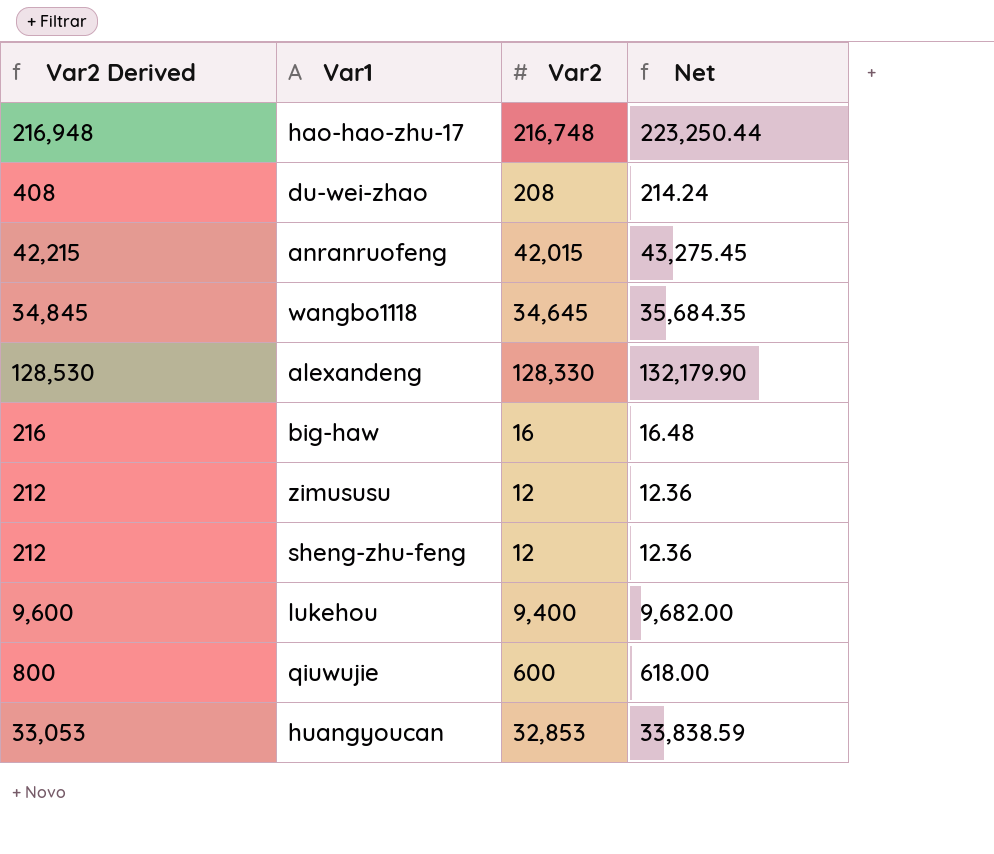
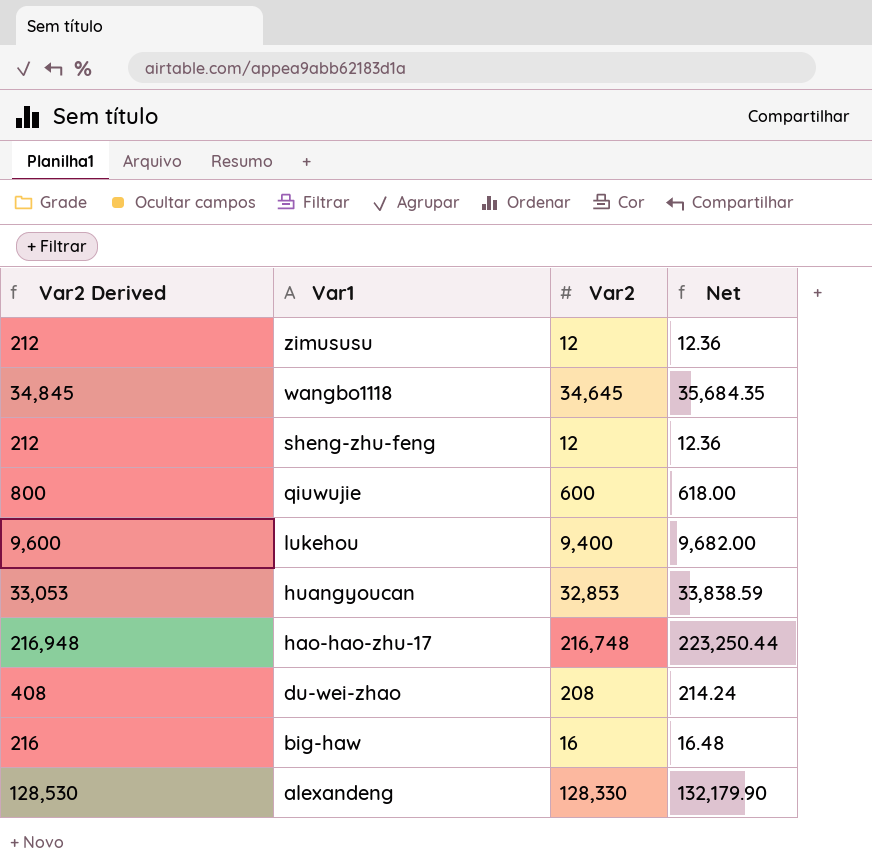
row order: none -> Var1 descending
row anranruofeng: 42,215 | 42,015 | 43,275.45 -> none

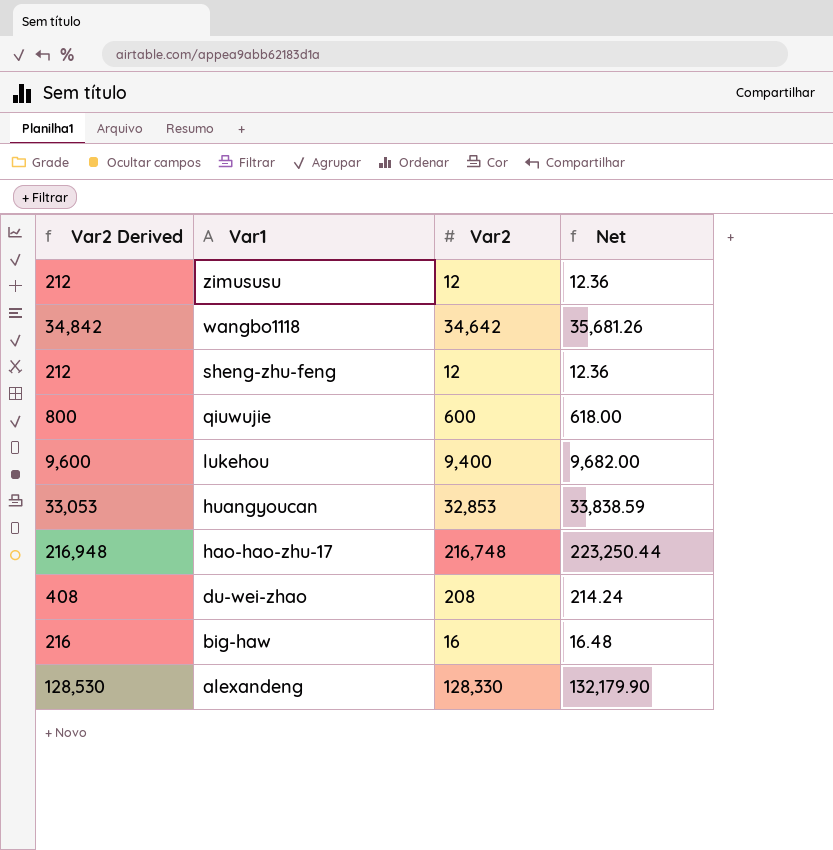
wangbo1118 | Var2 Derived: 34,845 -> 34,842
wangbo1118 | Var2: 34,645 -> 34,642
wangbo1118 | Net: 35,684.35 -> 35,681.26

